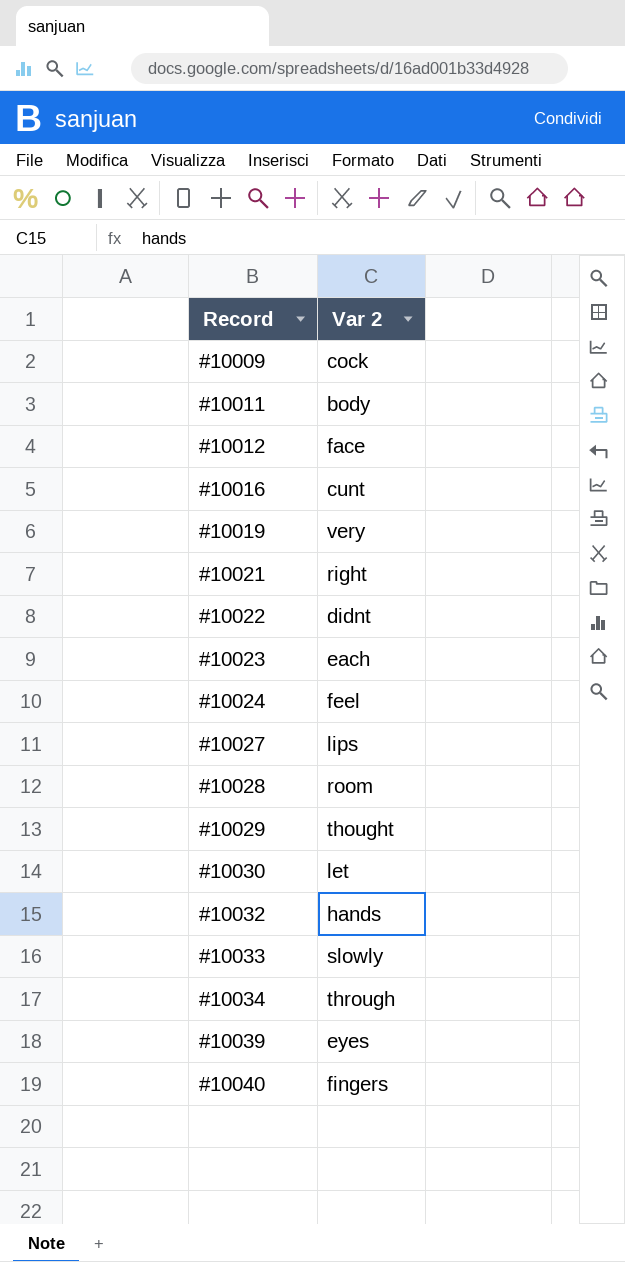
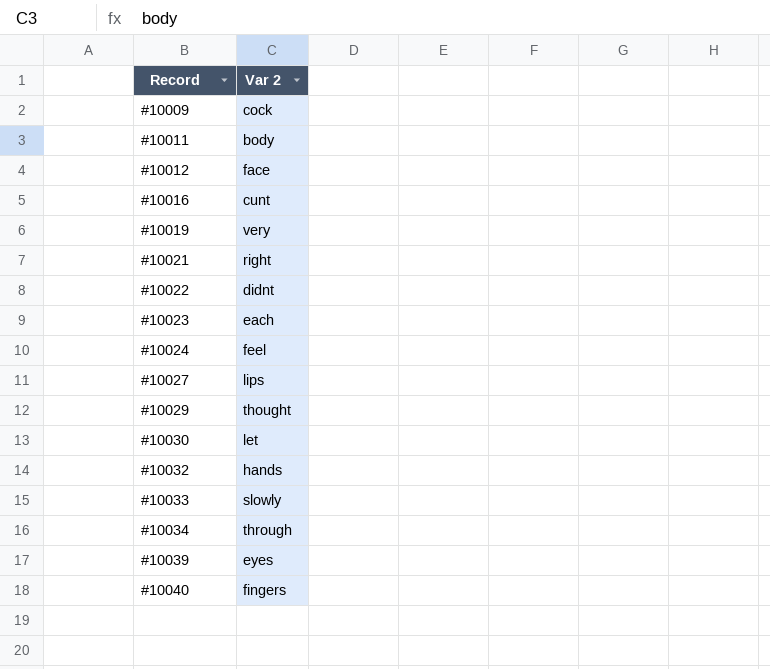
row #10028: room -> none

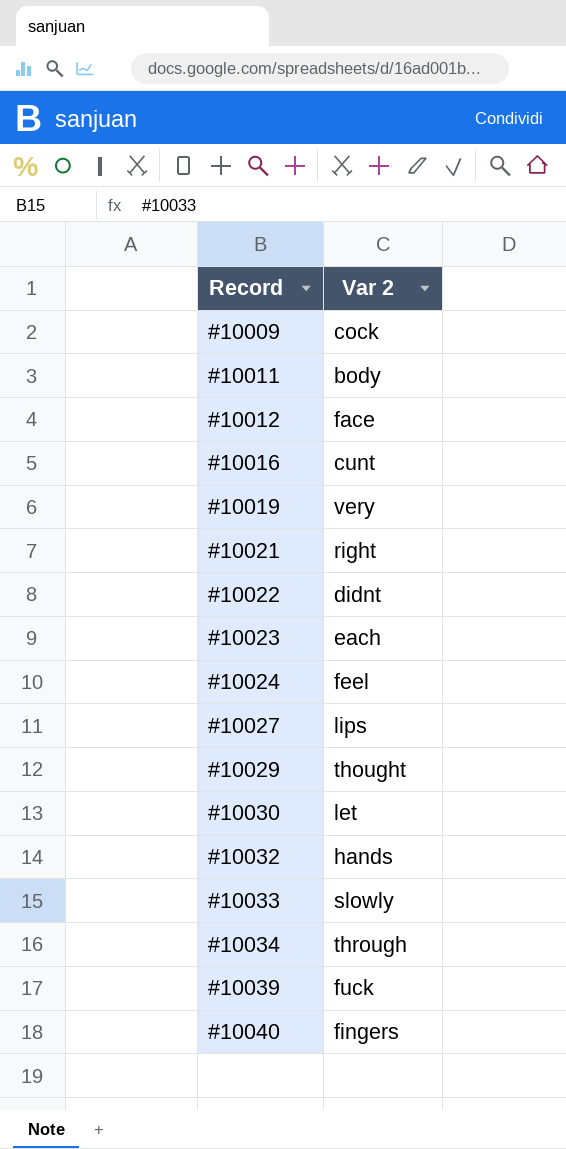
#10039 | Var 2: eyes -> fuck

